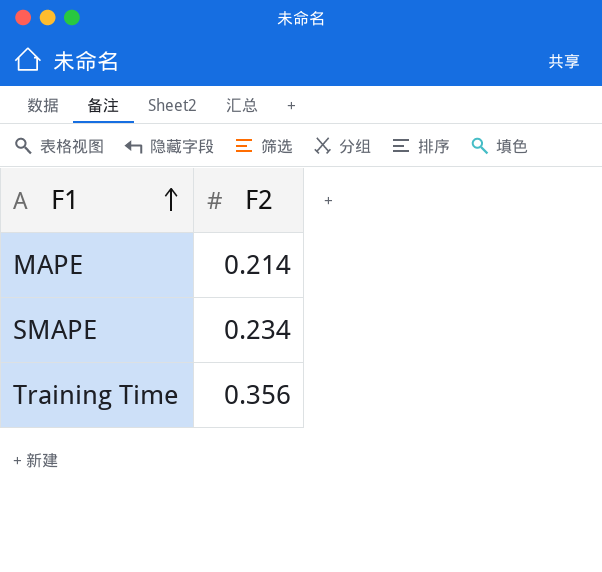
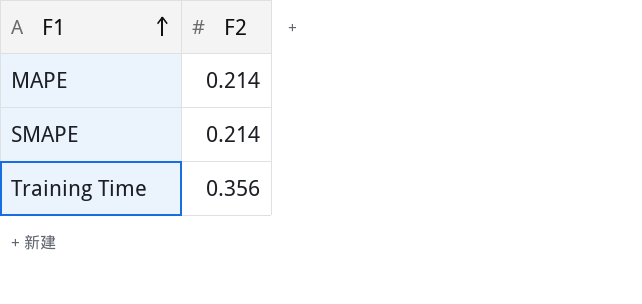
SMAPE | F2: 0.234 -> 0.214

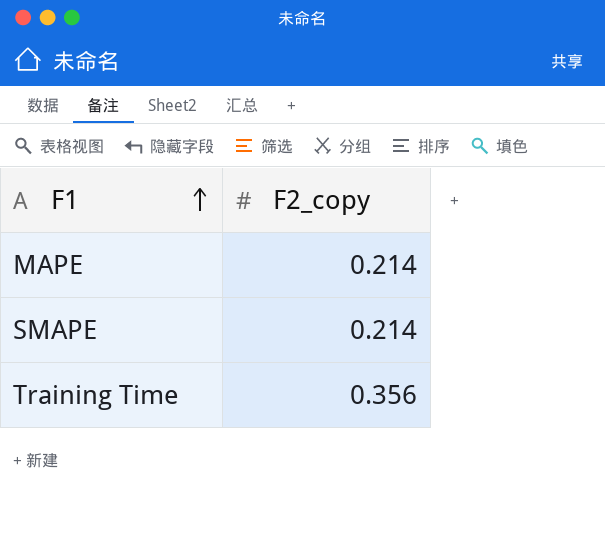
column name: F2 -> F2_copy

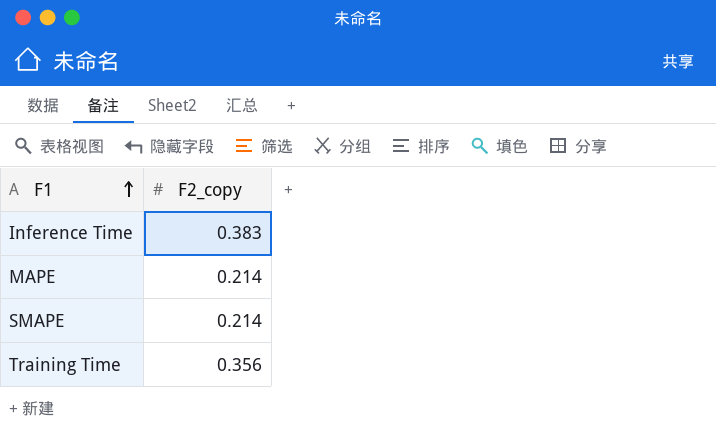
row Inference Time: none -> 0.383

